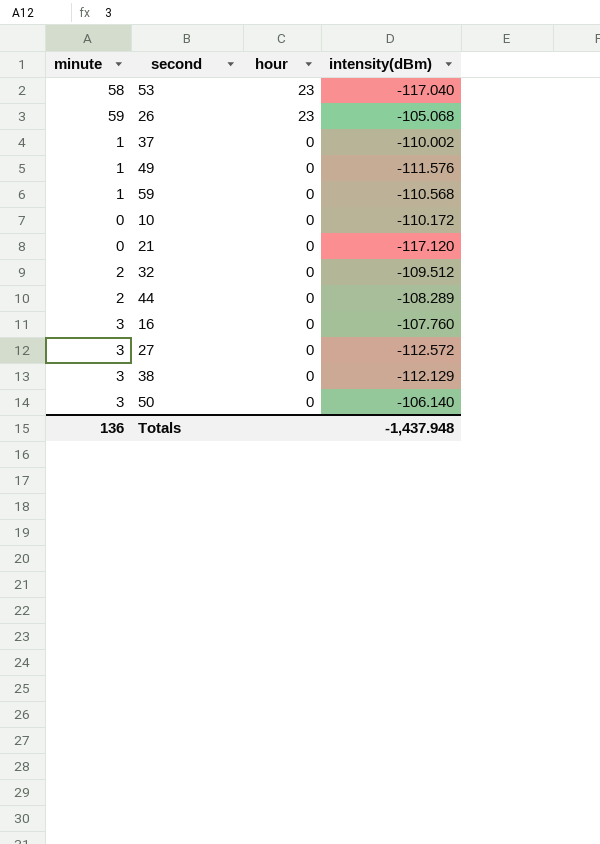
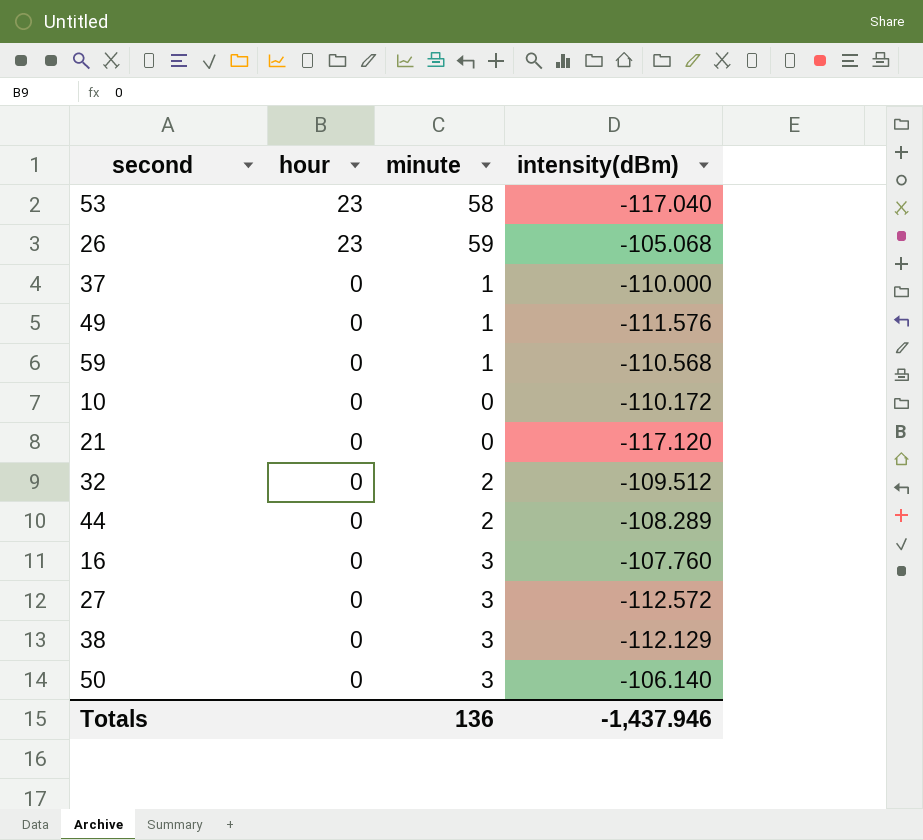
column minute | position: 1 -> 3
37 | intensity(dBm): -110.002 -> -110.000
Totals | intensity(dBm): -1,437.948 -> -1,437.946

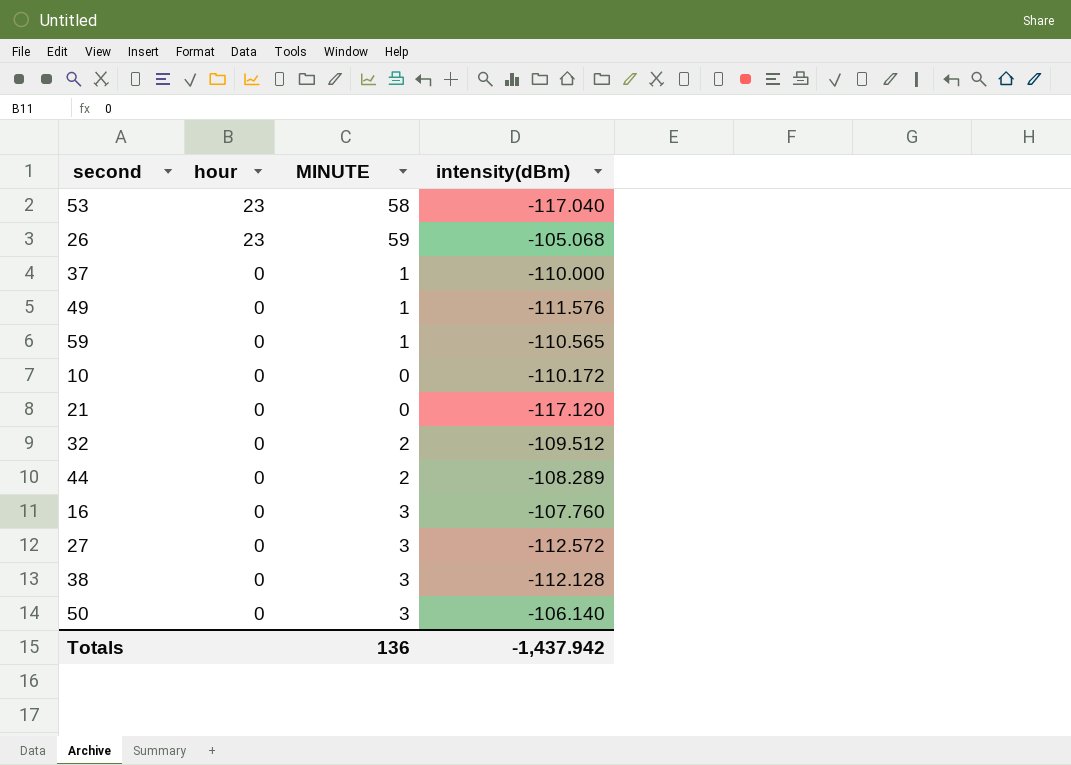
column name: minute -> MINUTE
59 | intensity(dBm): -110.568 -> -110.565
38 | intensity(dBm): -112.129 -> -112.128
Totals | intensity(dBm): -1,437.946 -> -1,437.942

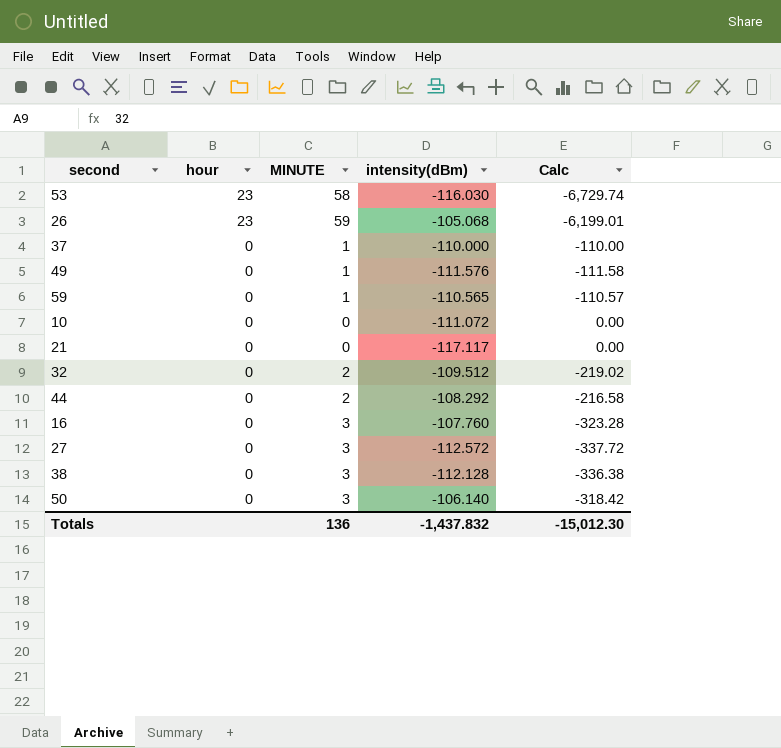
column Calc | formula: none -> [MINUTE] * [intensity(dBm)]
53 | intensity(dBm): -117.040 -> -116.030
10 | intensity(dBm): -110.172 -> -111.072
21 | intensity(dBm): -117.120 -> -117.117
44 | intensity(dBm): -108.289 -> -108.292
Totals | intensity(dBm): -1,437.942 -> -1,437.832

